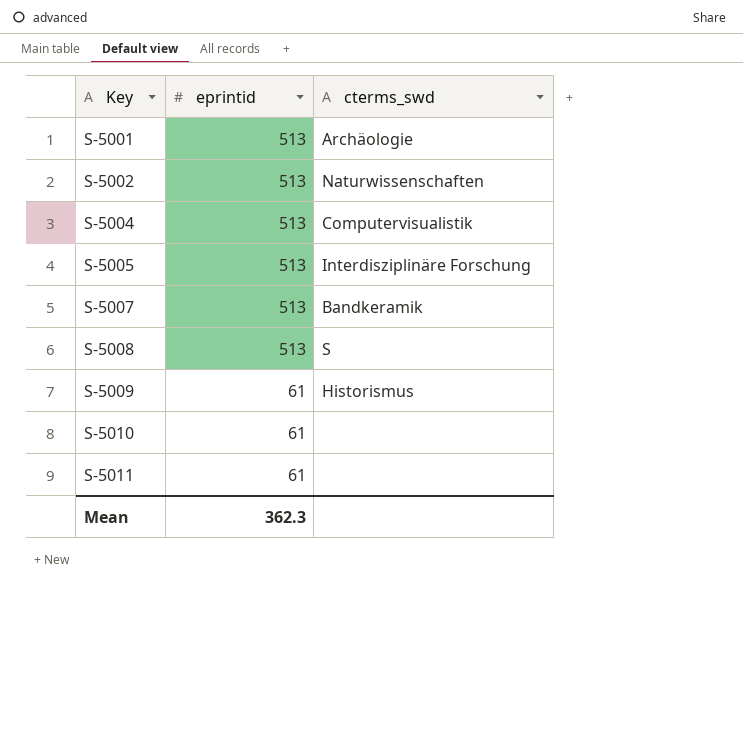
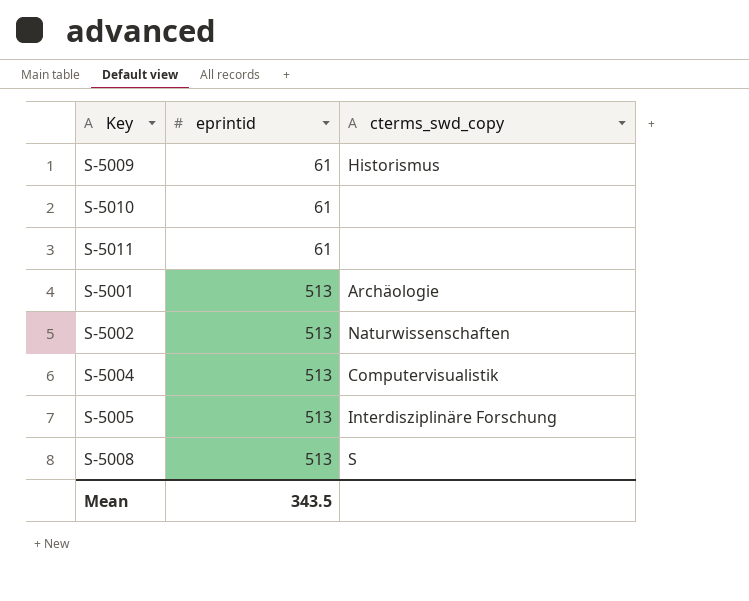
row order: Key ascending -> eprintid ascending
column name: cterms_swd -> cterms_swd_copy
row S-5007: 513 | Bandkeramik -> none
Mean | eprintid: 362.3 -> 343.5

